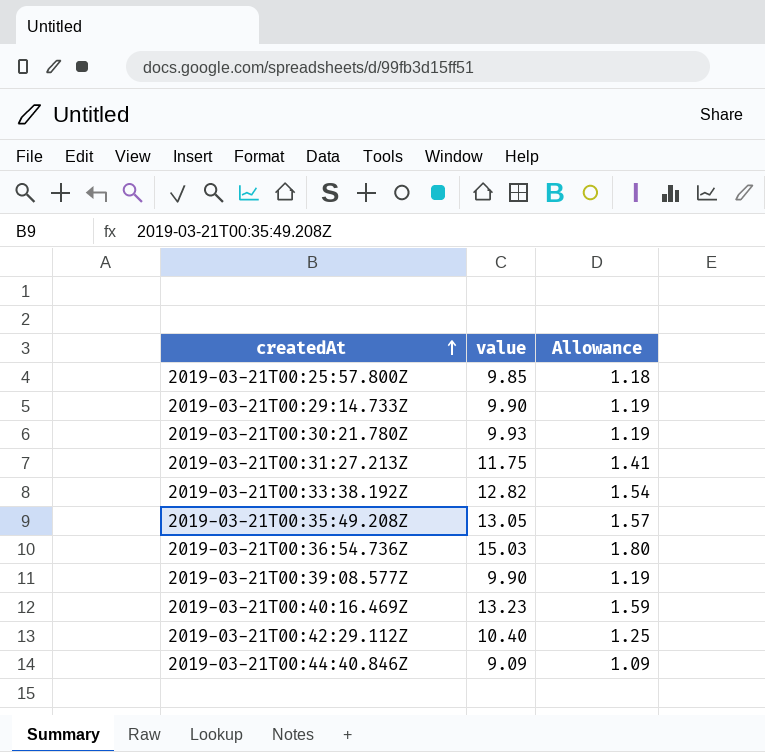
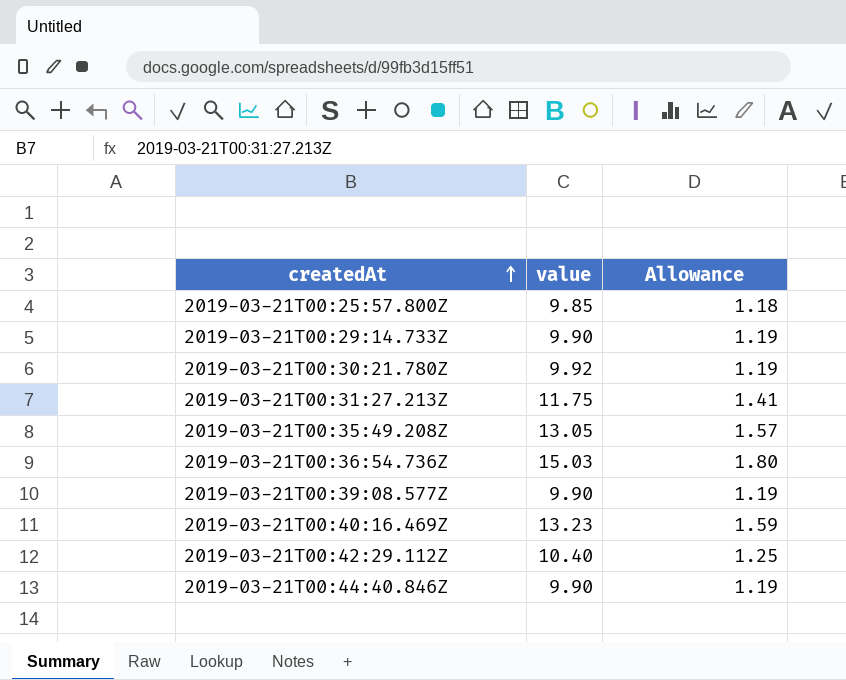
row 2019-03-21T00:33:38.192Z: 12.82 | 1.54 -> none
2019-03-21T00:30:21.780Z | value: 9.93 -> 9.92
2019-03-21T00:44:40.846Z | value: 9.09 -> 9.90
2019-03-21T00:44:40.846Z | Allowance: 1.09 -> 1.19

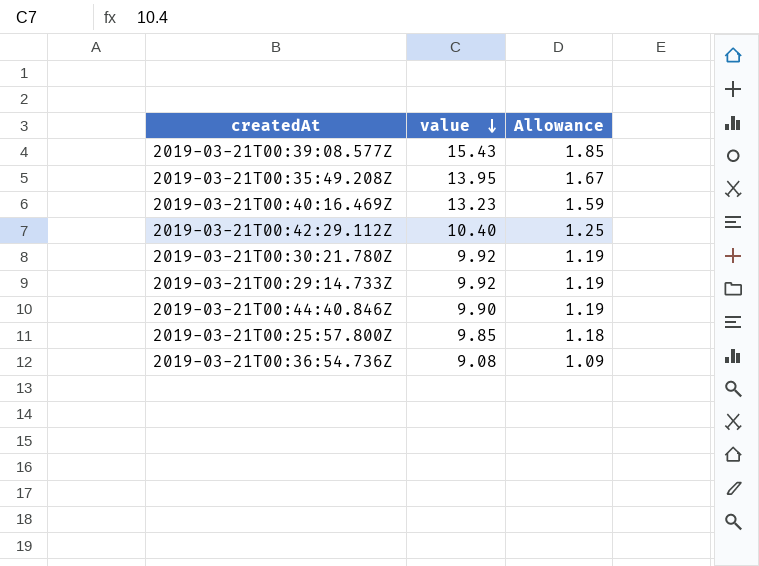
row order: createdAt ascending -> value descending
row 2019-03-21T00:31:27.213Z: 11.75 | 1.41 -> none
2019-03-21T00:39:08.577Z | value: 9.90 -> 15.43
2019-03-21T00:39:08.577Z | Allowance: 1.19 -> 1.85
2019-03-21T00:35:49.208Z | value: 13.05 -> 13.95
2019-03-21T00:35:49.208Z | Allowance: 1.57 -> 1.67
2019-03-21T00:29:14.733Z | value: 9.90 -> 9.92
2019-03-21T00:36:54.736Z | value: 15.03 -> 9.08
2019-03-21T00:36:54.736Z | Allowance: 1.80 -> 1.09

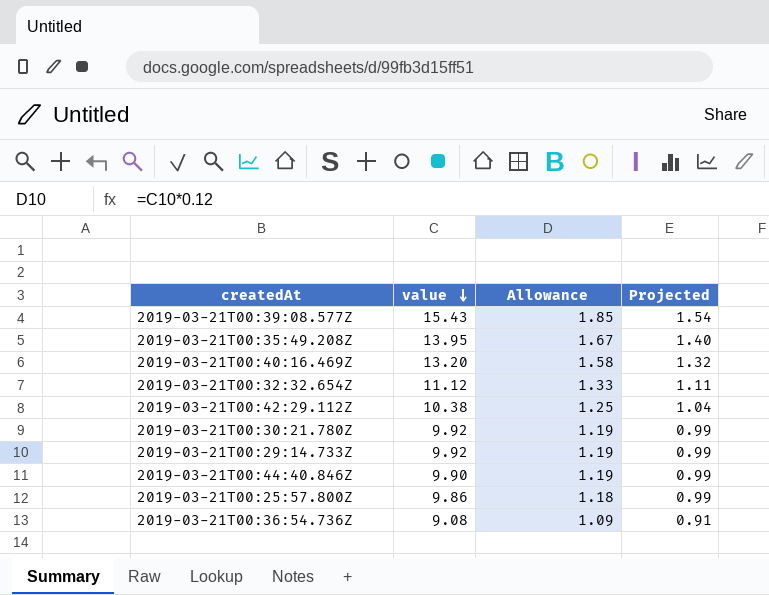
column Projected | formula: none -> [value] * 0.1
2019-03-21T00:40:16.469Z | value: 13.23 -> 13.20
2019-03-21T00:40:16.469Z | Allowance: 1.59 -> 1.58
row 2019-03-21T00:32:32.654Z: none -> 11.12 | 1.33 | 1.11
2019-03-21T00:42:29.112Z | value: 10.40 -> 10.38
2019-03-21T00:25:57.800Z | value: 9.85 -> 9.86

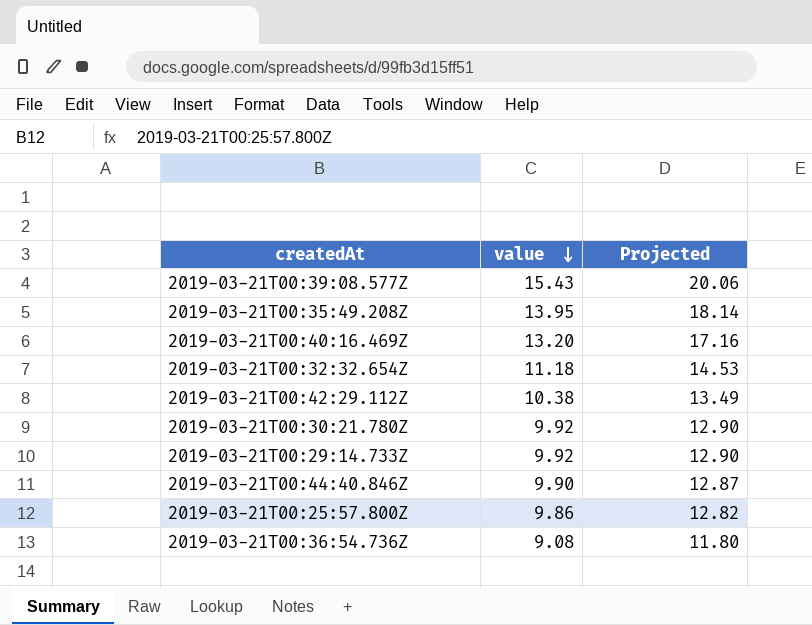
column Allowance | formula: [value] * 0.12 -> none
column Projected | formula: [value] * 0.1 -> [value] * 1.3
2019-03-21T00:32:32.654Z | value: 11.12 -> 11.18

